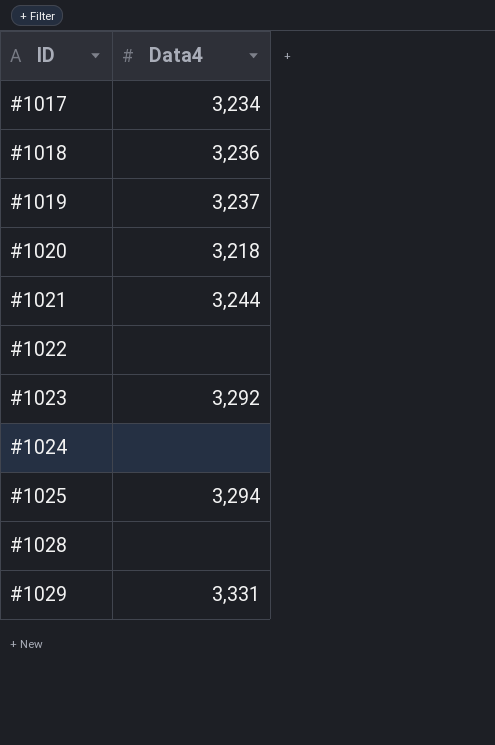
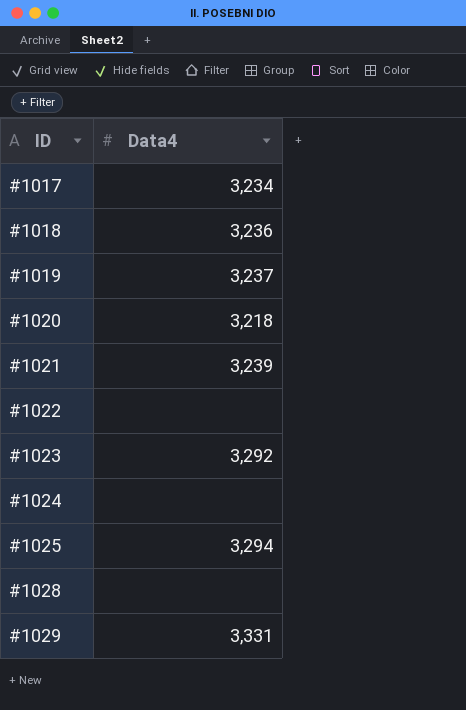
#1021 | Data4: 3,244 -> 3,239

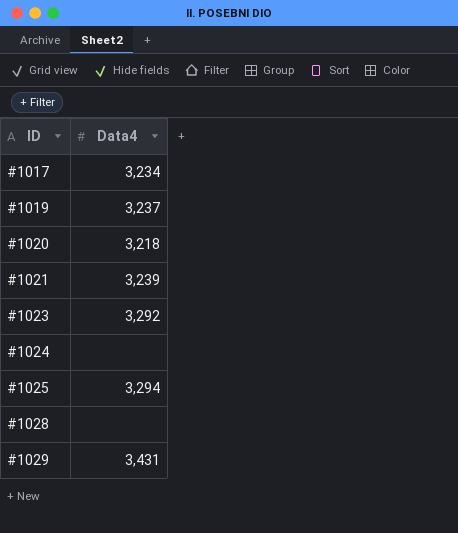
row #1018: 3,236 -> none
row #1022: none -> none
#1029 | Data4: 3,331 -> 3,431

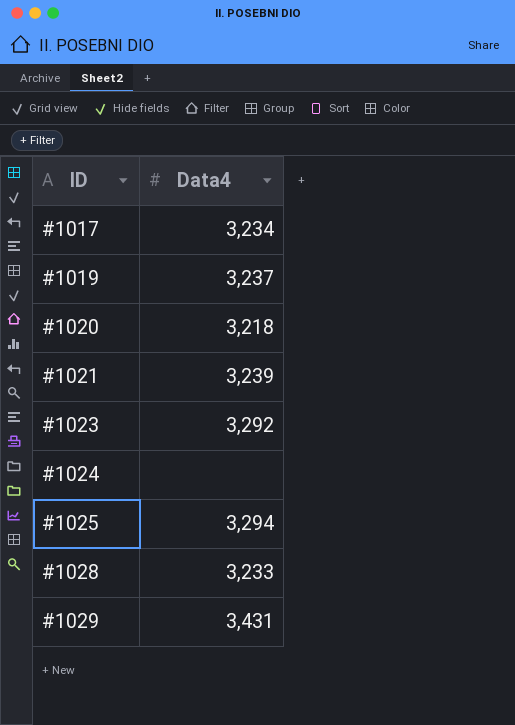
#1028 | Data4: none -> 3,233

